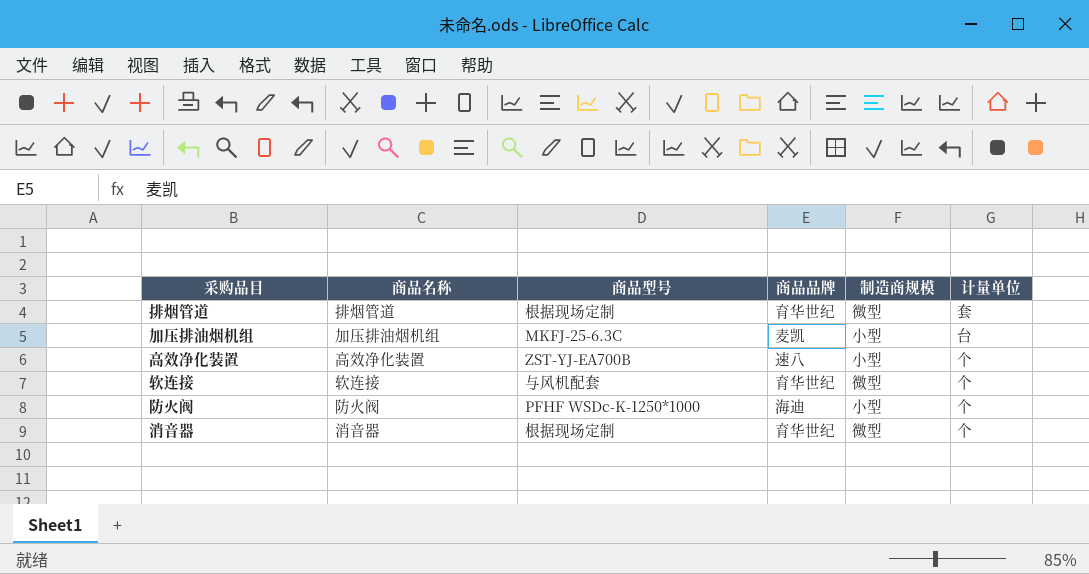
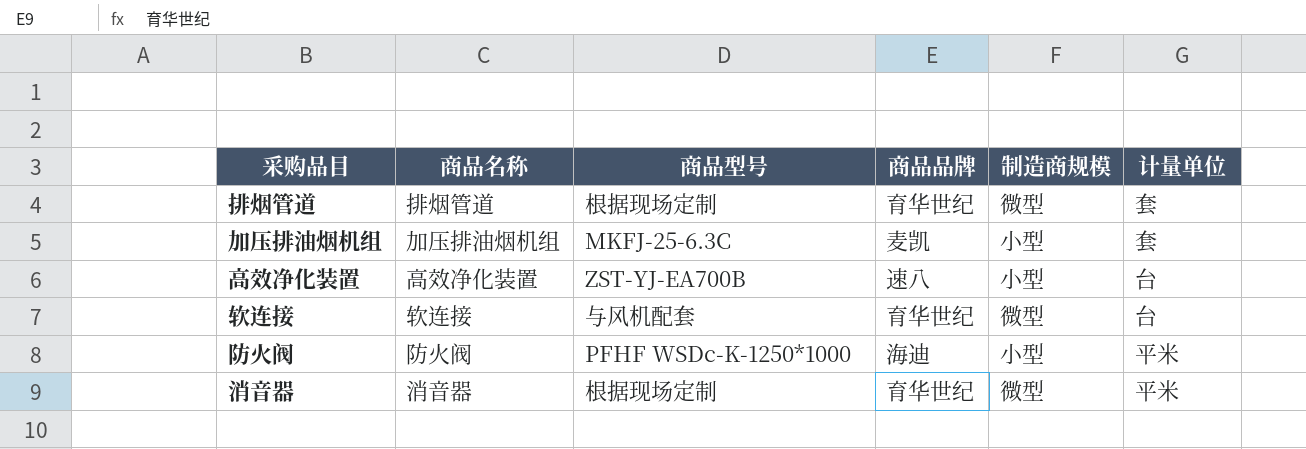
加压排油烟机组 | 计量单位: 台 -> 套
高效净化装置 | 计量单位: 个 -> 台
软连接 | 计量单位: 个 -> 台
防火阀 | 计量单位: 个 -> 平米
消音器 | 计量单位: 个 -> 平米

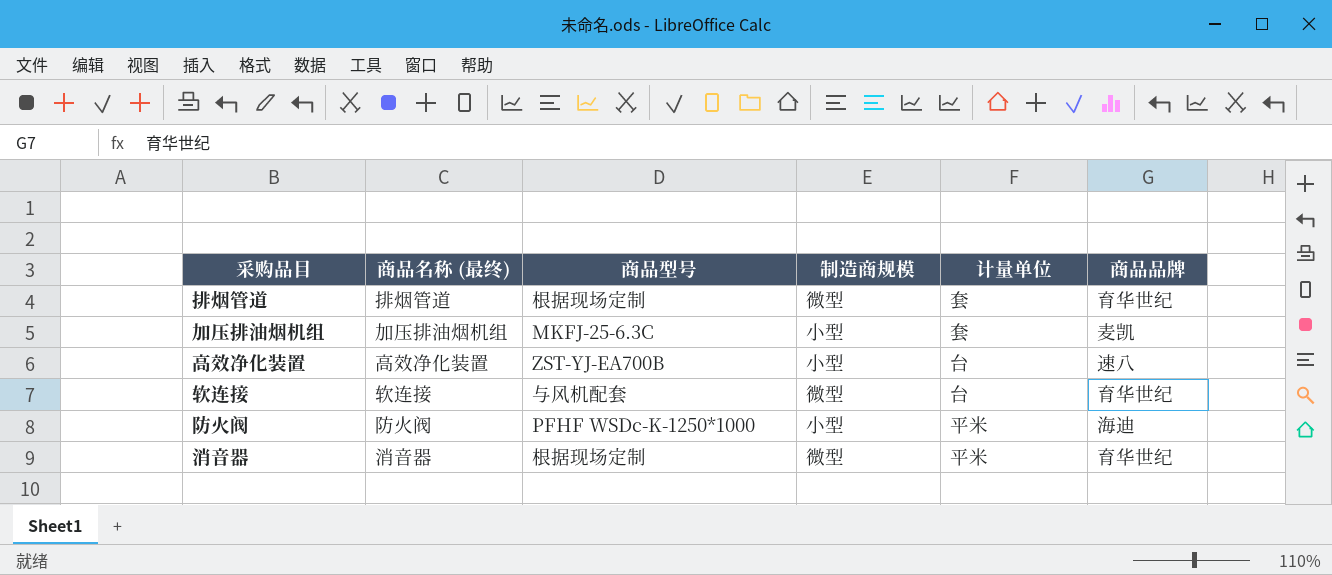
column name: 商品名称 -> 商品名称 (最终)
column 商品品牌 | position: 4 -> 6

